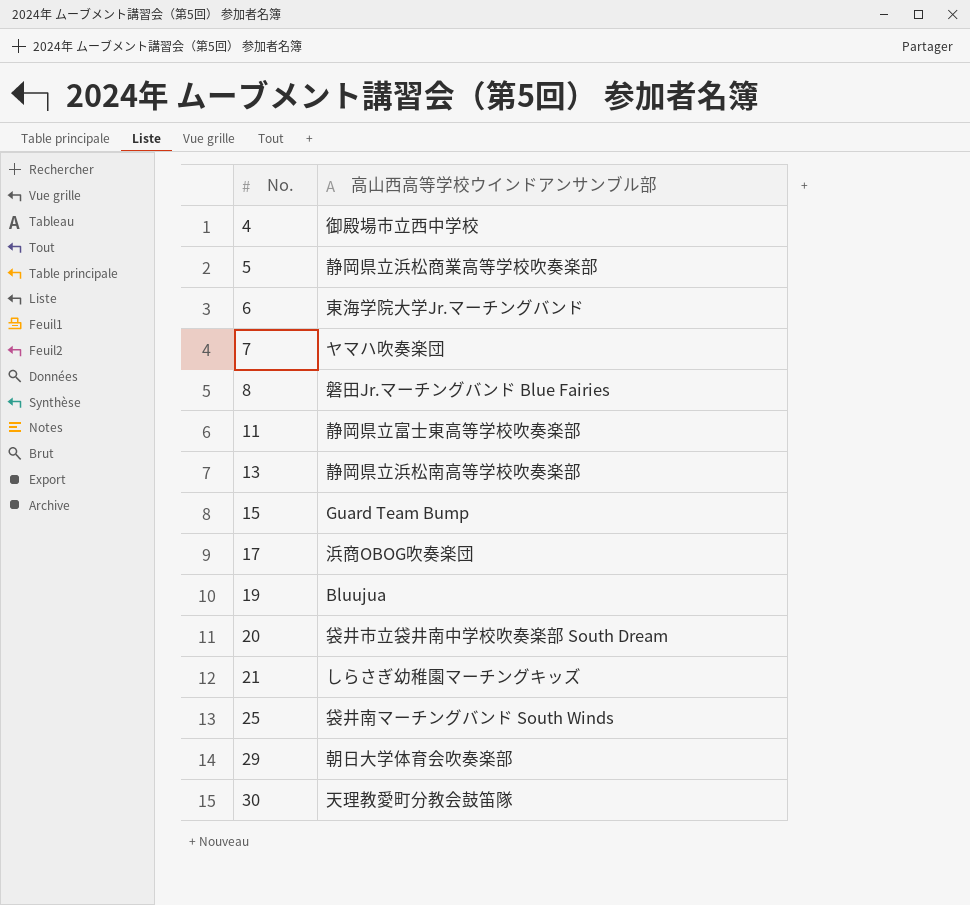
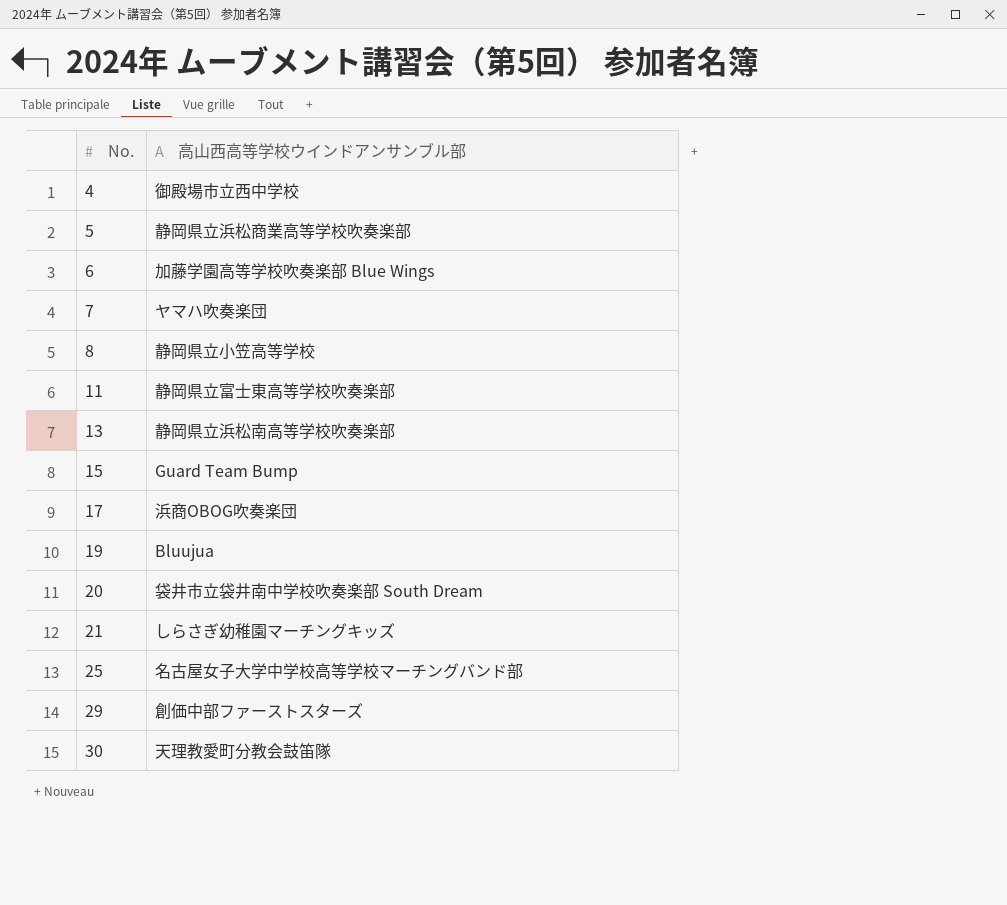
6 | 高山西高等学校ウインドアンサンブル部: 東海学院大学Jr.マーチングバンド -> 加藤学園高等学校吹奏楽部 Blue Wings
8 | 高山西高等学校ウインドアンサンブル部: 磐田Jr.マーチングバンド Blue Fairies -> 静岡県立小笠高等学校
25 | 高山西高等学校ウインドアンサンブル部: 袋井南マーチングバンド South Winds -> 名古屋女子大学中学校高等学校マーチングバンド部
29 | 高山西高等学校ウインドアンサンブル部: 朝日大学体育会吹奏楽部 -> 創価中部ファーストスターズ

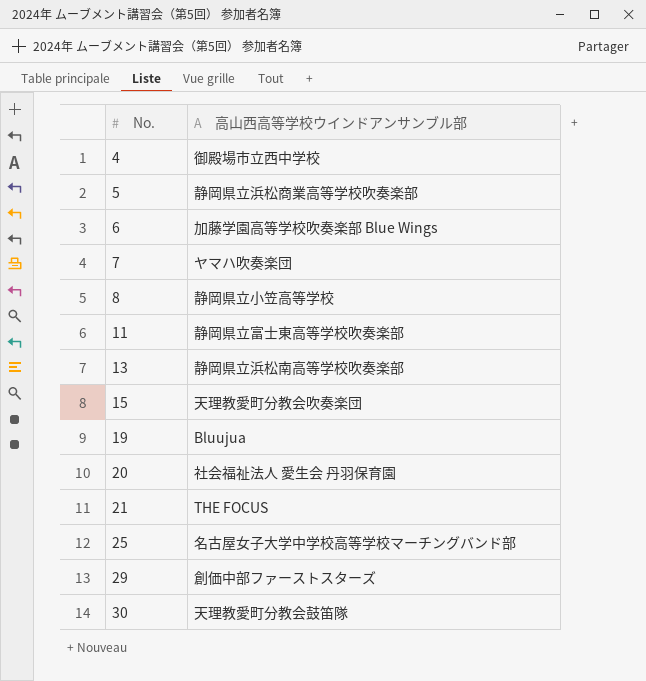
row 17: 浜商OBOG吹奏楽団 -> none
15 | 高山西高等学校ウインドアンサンブル部: Guard Team Bump -> 天理教愛町分教会吹奏楽団
20 | 高山西高等学校ウインドアンサンブル部: 袋井市立袋井南中学校吹奏楽部 South Dream -> 社会福祉法人 愛生会 丹羽保育園
21 | 高山西高等学校ウインドアンサンブル部: しらさぎ幼稚園マーチングキッズ -> THE FOCUS

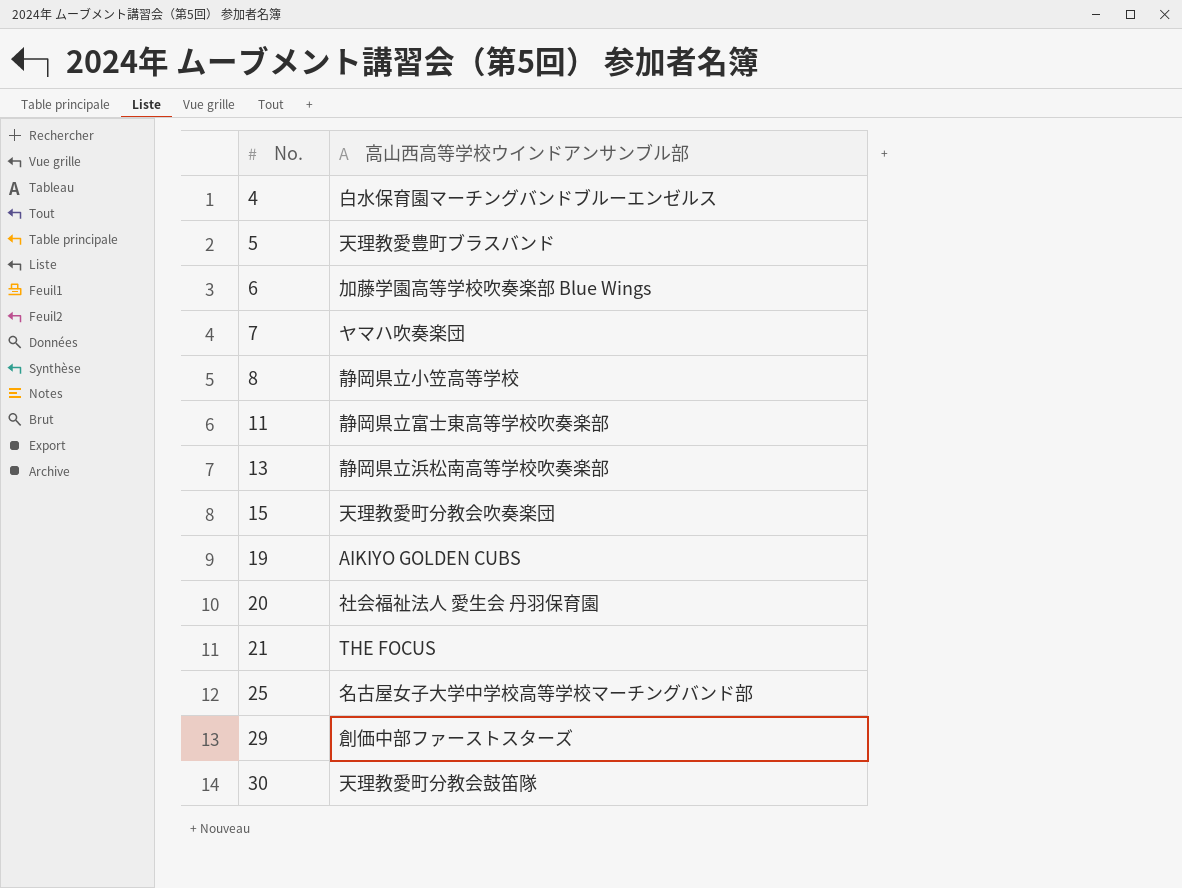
4 | 高山西高等学校ウインドアンサンブル部: 御殿場市立西中学校 -> 白水保育園マーチングバンドブルーエンゼルス
5 | 高山西高等学校ウインドアンサンブル部: 静岡県立浜松商業高等学校吹奏楽部 -> 天理教愛豊町ブラスバンド
19 | 高山西高等学校ウインドアンサンブル部: Bluujua -> AIKIYO GOLDEN CUBS

